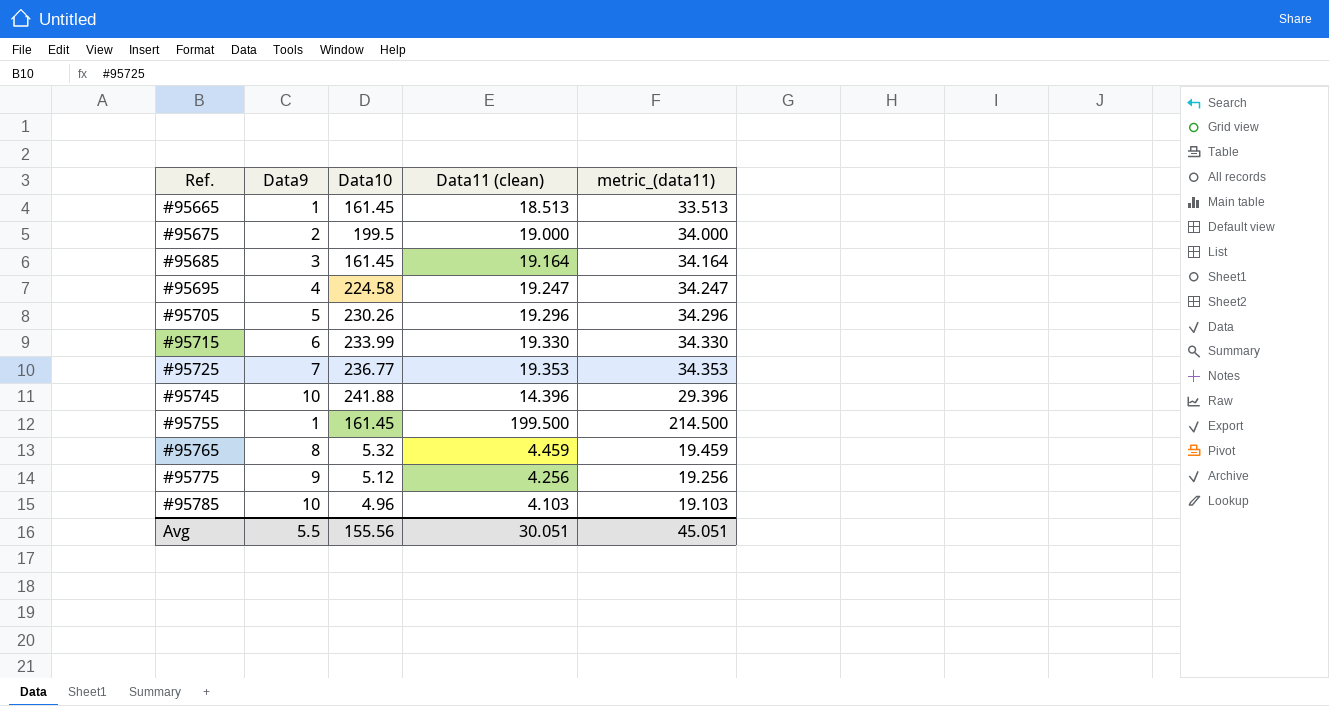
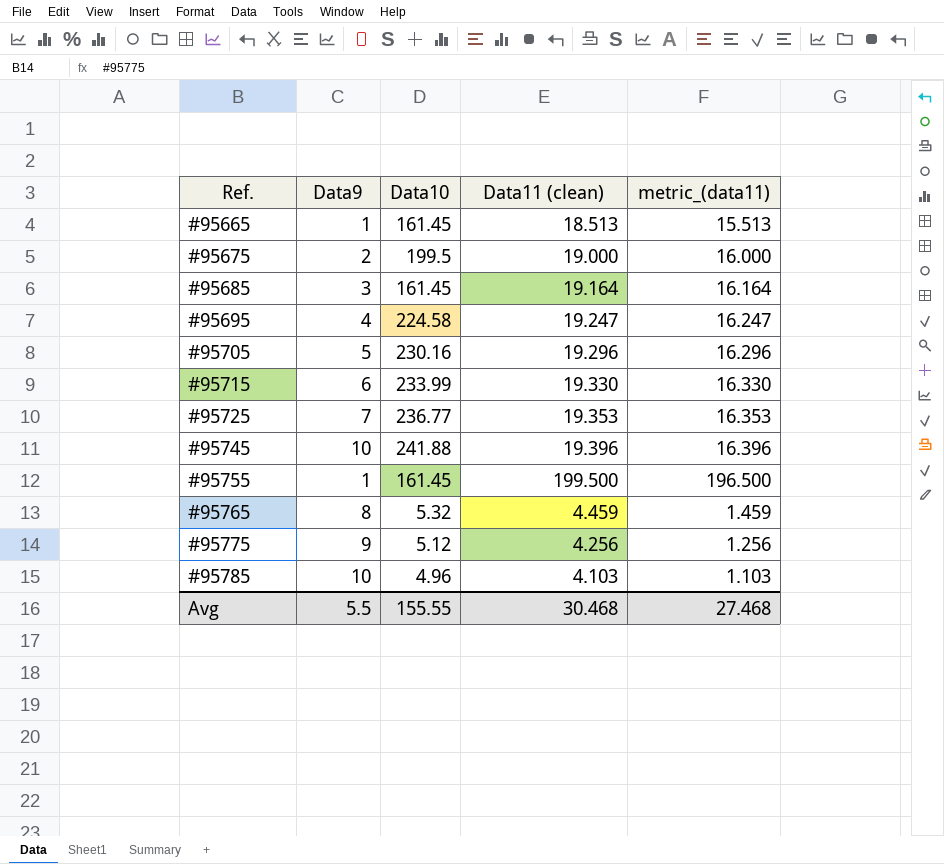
column metric_(data11) | formula: [Data11 (clean)] + 15 -> [Data11 (clean)] - 3
#95705 | Data10: 230.26 -> 230.16
#95745 | Data11 (clean): 14.396 -> 19.396
Avg | Data10: 155.56 -> 155.55
Avg | Data11 (clean): 30.051 -> 30.468
Avg | metric_(data11): 45.051 -> 27.468

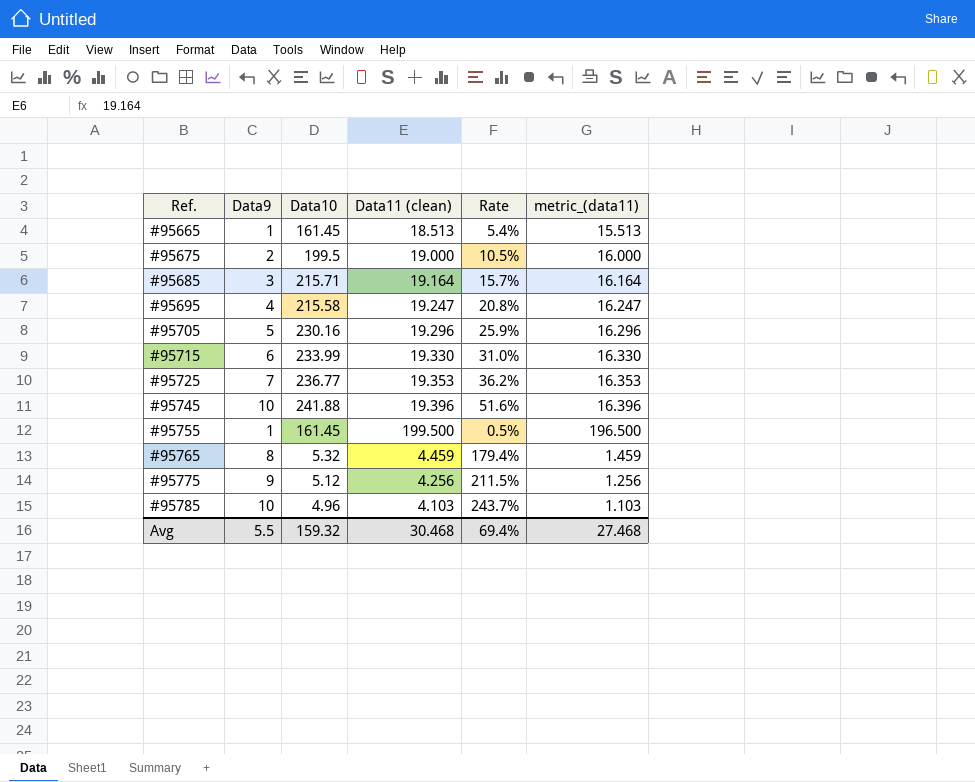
column Rate | formula: none -> [Data9] / [Data11 (clean)]
#95685 | Data10: 161.45 -> 215.71
#95695 | Data10: 224.58 -> 215.58
Avg | Data10: 155.55 -> 159.32

